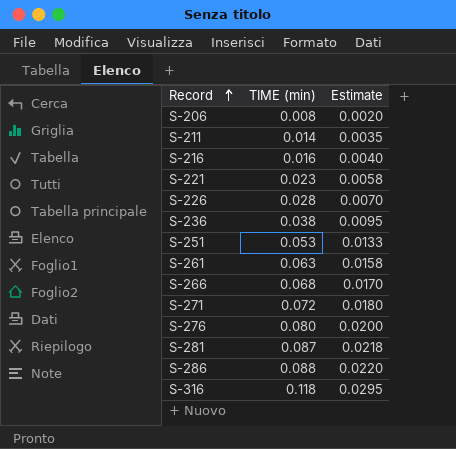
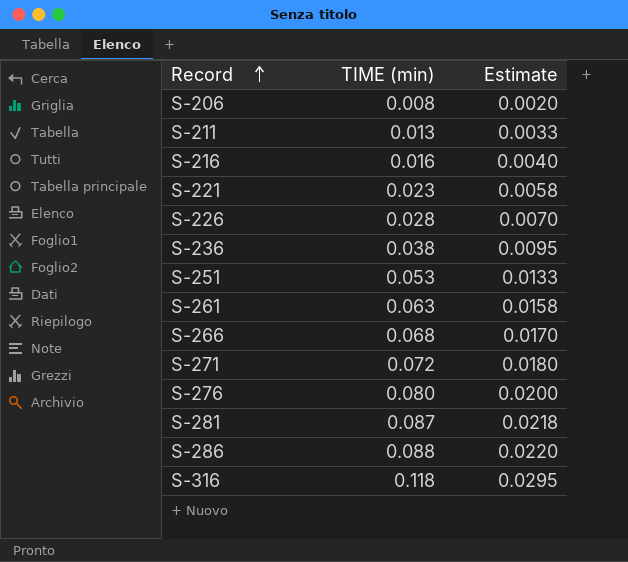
S-211 | TIME (min): 0.014 -> 0.013
S-211 | Estimate: 0.0035 -> 0.0033

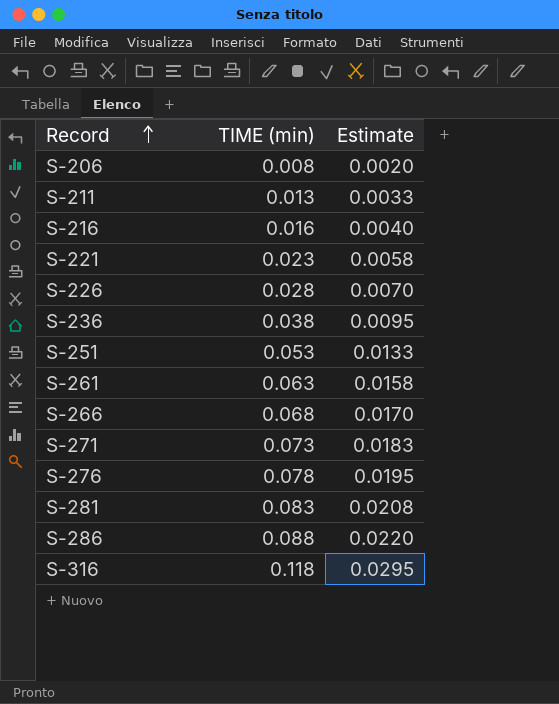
S-271 | TIME (min): 0.072 -> 0.073
S-271 | Estimate: 0.0180 -> 0.0183
S-276 | TIME (min): 0.080 -> 0.078
S-276 | Estimate: 0.0200 -> 0.0195
S-281 | TIME (min): 0.087 -> 0.083
S-281 | Estimate: 0.0218 -> 0.0208

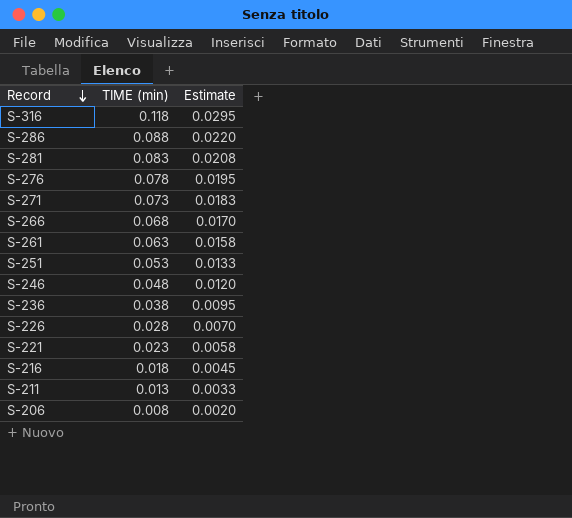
row order: Record ascending -> Record descending
row S-246: none -> 0.048 | 0.0120
S-216 | TIME (min): 0.016 -> 0.018
S-216 | Estimate: 0.0040 -> 0.0045

